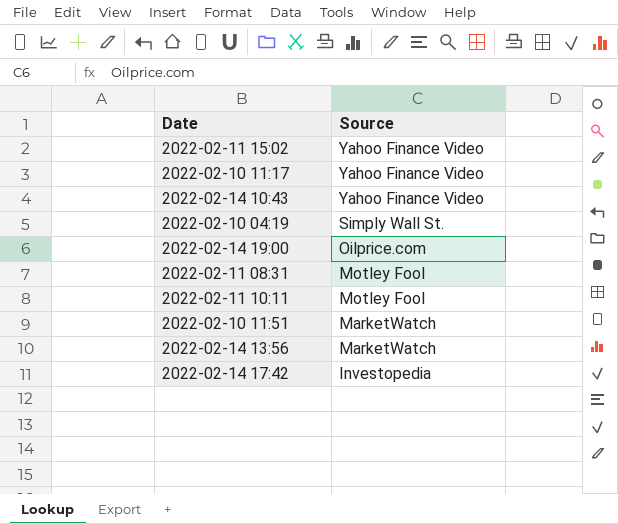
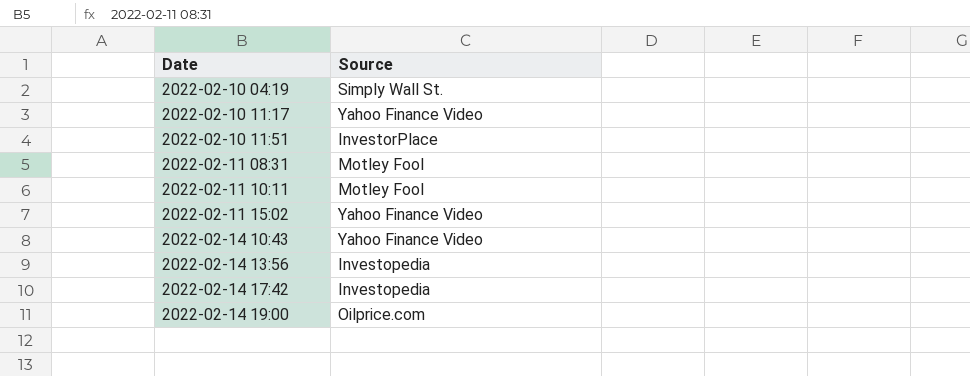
row order: Source descending -> Date ascending
2022-02-10 11:51 | Source: MarketWatch -> InvestorPlace
2022-02-14 13:56 | Source: MarketWatch -> Investopedia

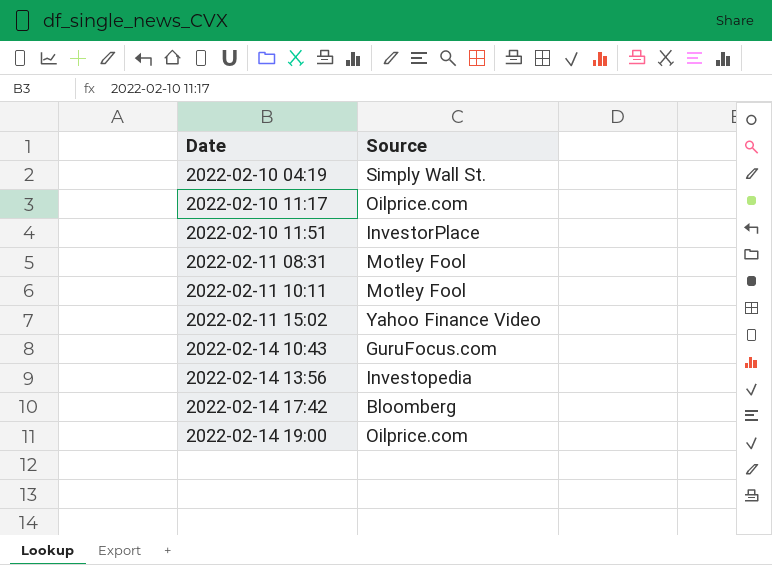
2022-02-10 11:17 | Source: Yahoo Finance Video -> Oilprice.com
2022-02-14 10:43 | Source: Yahoo Finance Video -> GuruFocus.com
2022-02-14 17:42 | Source: Investopedia -> Bloomberg

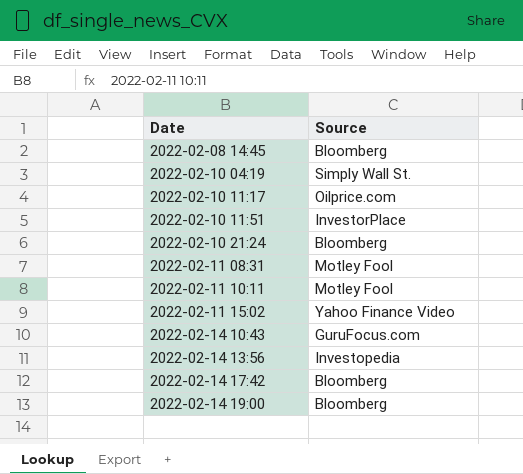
row 2022-02-08 14:45: none -> Bloomberg
row 2022-02-10 21:24: none -> Bloomberg
2022-02-14 19:00 | Source: Oilprice.com -> Bloomberg

